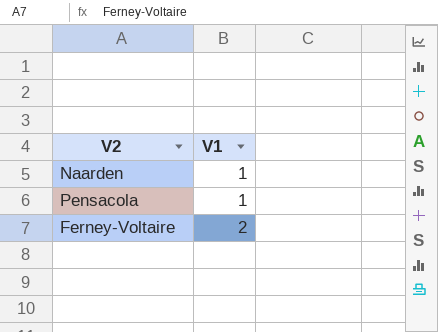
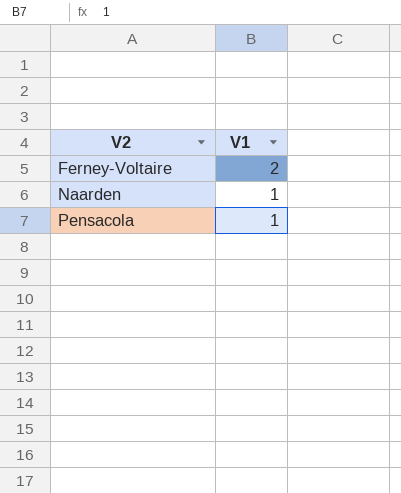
row order: V1 ascending -> V2 ascending

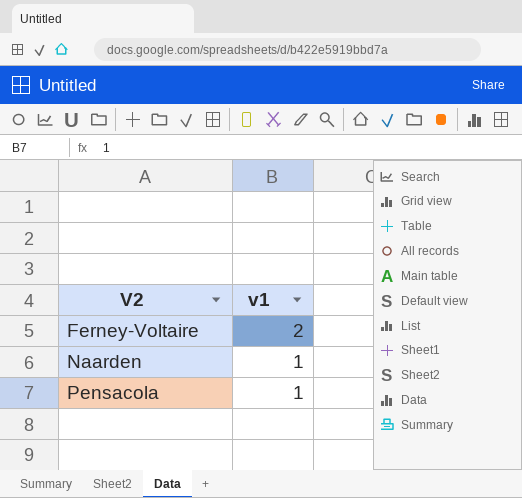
column name: V1 -> v1

